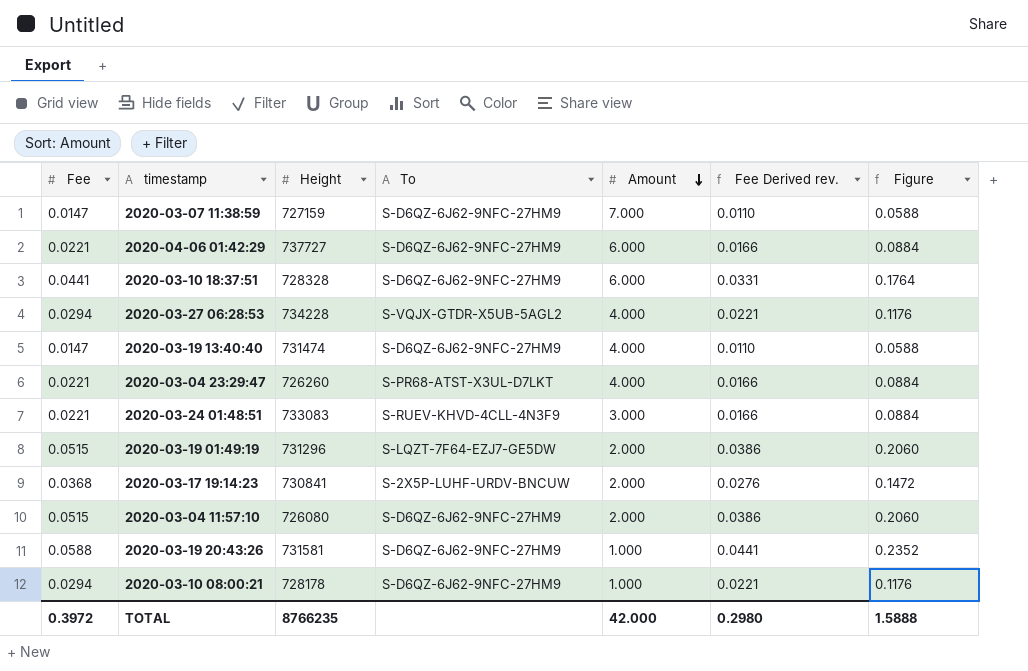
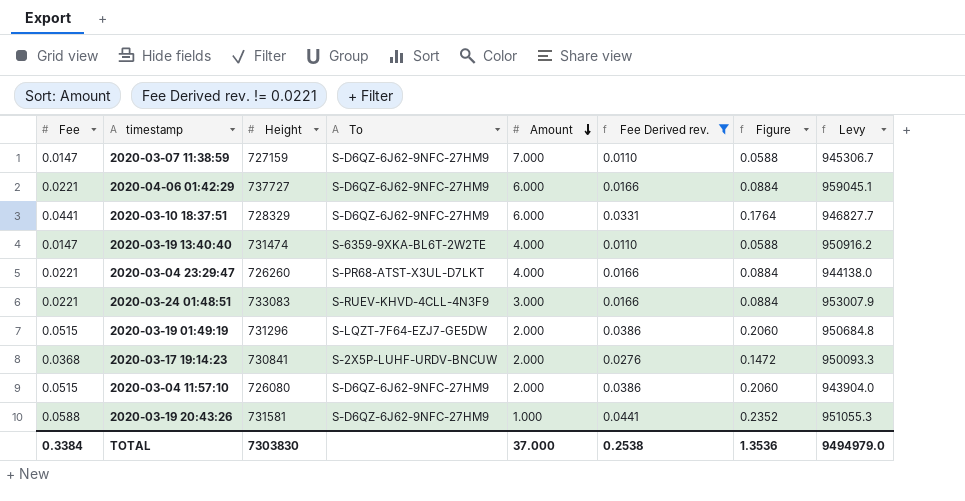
filter: none -> Fee Derived rev. != 0.0221
column Levy | formula: none -> [Height] * 1.3
2020-03-10 18:37:51 | Height: 728328 -> 728329
2020-03-19 13:40:40 | To: S-D6QZ-6J62-9NFC-27HM9 -> S-6359-9XKA-BL6T-2W2TE
TOTAL | Fee: 0.3972 -> 0.3384
TOTAL | Height: 8766235 -> 7303830
TOTAL | Amount: 42.000 -> 37.000
TOTAL | Fee Derived rev.: 0.2980 -> 0.2538
TOTAL | Figure: 1.5888 -> 1.3536

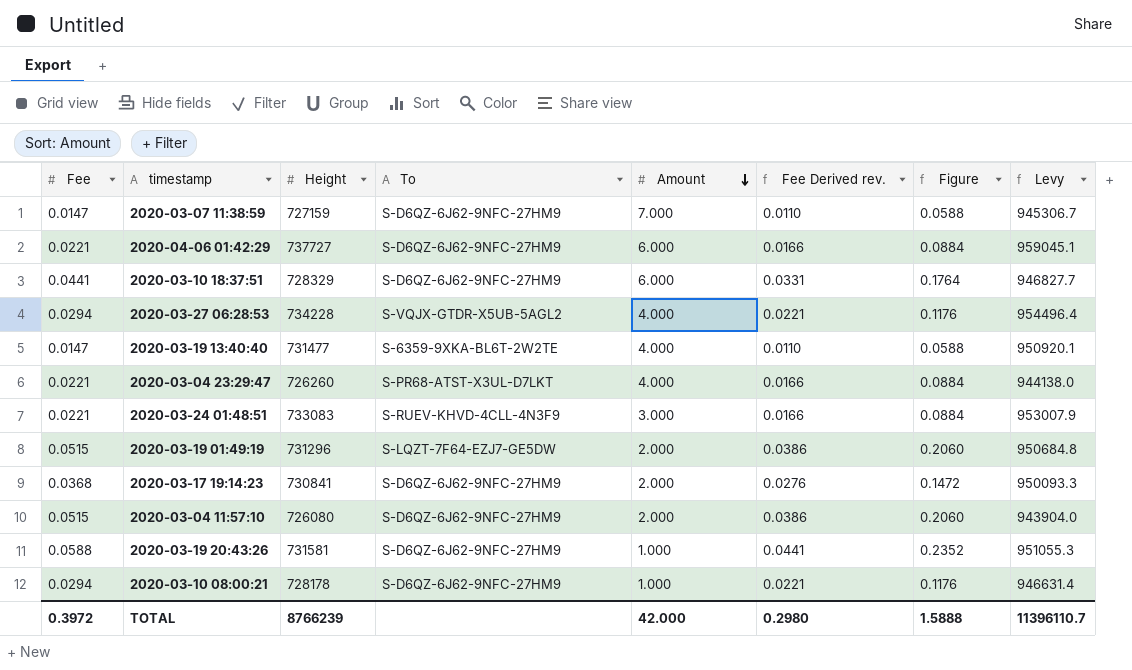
filter: Fee Derived rev. != 0.0221 -> none
2020-03-19 13:40:40 | Height: 731474 -> 731477
2020-03-19 13:40:40 | Levy: 950916.2 -> 950920.1
2020-03-17 19:14:23 | To: S-2X5P-LUHF-URDV-BNCUW -> S-D6QZ-6J62-9NFC-27HM9
TOTAL | Fee: 0.3384 -> 0.3972
TOTAL | Height: 7303830 -> 8766239
TOTAL | Amount: 37.000 -> 42.000
TOTAL | Fee Derived rev.: 0.2538 -> 0.2980
TOTAL | Figure: 1.3536 -> 1.5888
TOTAL | Levy: 9494979.0 -> 11396110.7

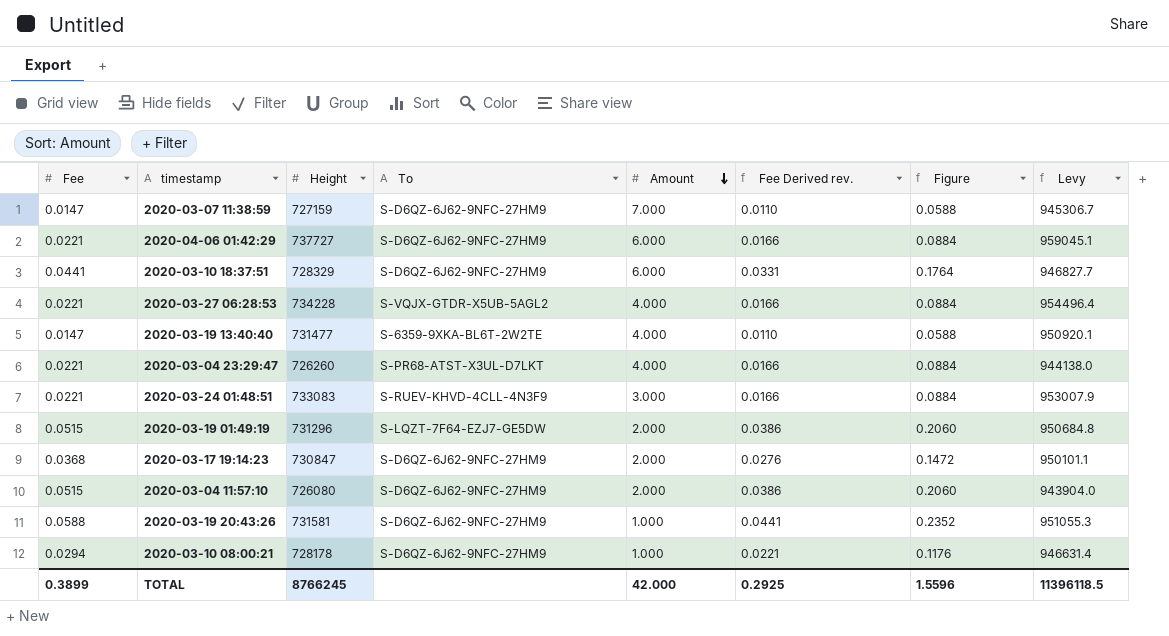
2020-03-27 06:28:53 | Fee: 0.0294 -> 0.0221
2020-03-27 06:28:53 | Fee Derived rev.: 0.0221 -> 0.0166
2020-03-27 06:28:53 | Figure: 0.1176 -> 0.0884
2020-03-17 19:14:23 | Height: 730841 -> 730847
2020-03-17 19:14:23 | Levy: 950093.3 -> 950101.1
TOTAL | Fee: 0.3972 -> 0.3899
TOTAL | Height: 8766239 -> 8766245
TOTAL | Fee Derived rev.: 0.2980 -> 0.2925
TOTAL | Figure: 1.5888 -> 1.5596
TOTAL | Levy: 11396110.7 -> 11396118.5

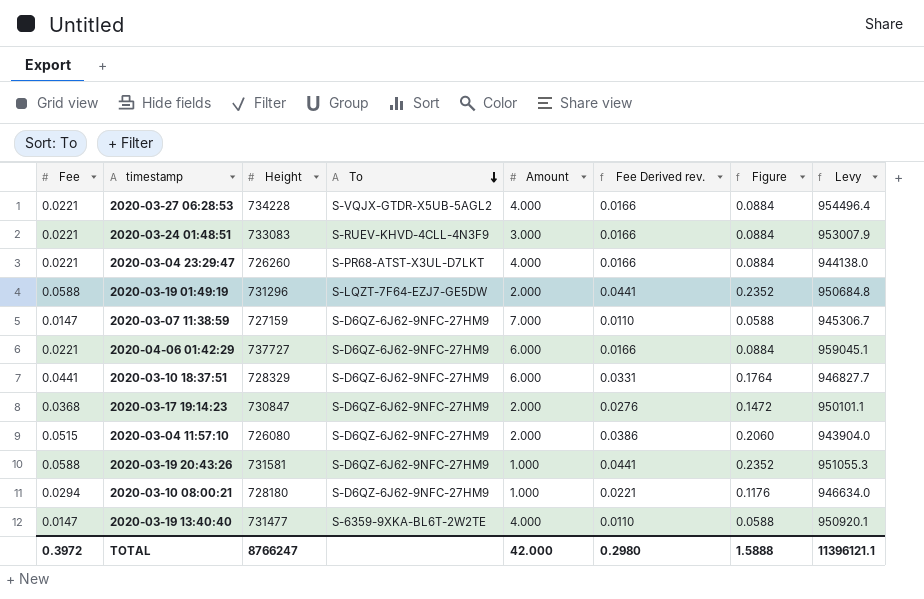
row order: Amount descending -> To descending
2020-03-19 01:49:19 | Fee: 0.0515 -> 0.0588
2020-03-19 01:49:19 | Fee Derived rev.: 0.0386 -> 0.0441
2020-03-19 01:49:19 | Figure: 0.2060 -> 0.2352
2020-03-10 08:00:21 | Height: 728178 -> 728180
2020-03-10 08:00:21 | Levy: 946631.4 -> 946634.0
TOTAL | Fee: 0.3899 -> 0.3972
TOTAL | Height: 8766245 -> 8766247
TOTAL | Fee Derived rev.: 0.2925 -> 0.2980
TOTAL | Figure: 1.5596 -> 1.5888
TOTAL | Levy: 11396118.5 -> 11396121.1

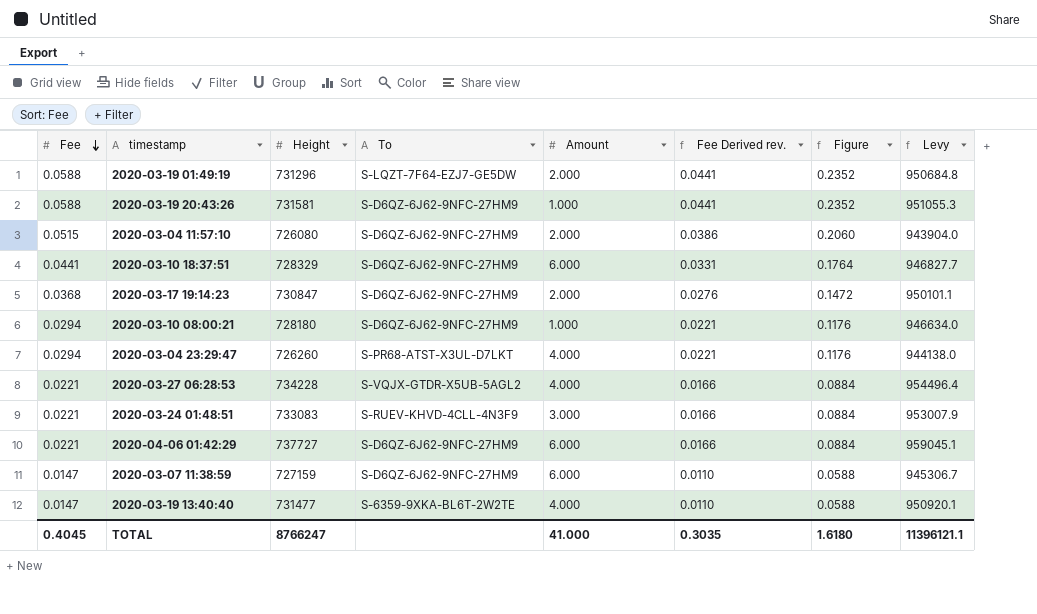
row order: To descending -> Fee descending
2020-03-04 23:29:47 | Fee: 0.0221 -> 0.0294
2020-03-04 23:29:47 | Fee Derived rev.: 0.0166 -> 0.0221
2020-03-04 23:29:47 | Figure: 0.0884 -> 0.1176
2020-03-07 11:38:59 | Amount: 7.000 -> 6.000
TOTAL | Fee: 0.3972 -> 0.4045
TOTAL | Amount: 42.000 -> 41.000
TOTAL | Fee Derived rev.: 0.2980 -> 0.3035
TOTAL | Figure: 1.5888 -> 1.6180

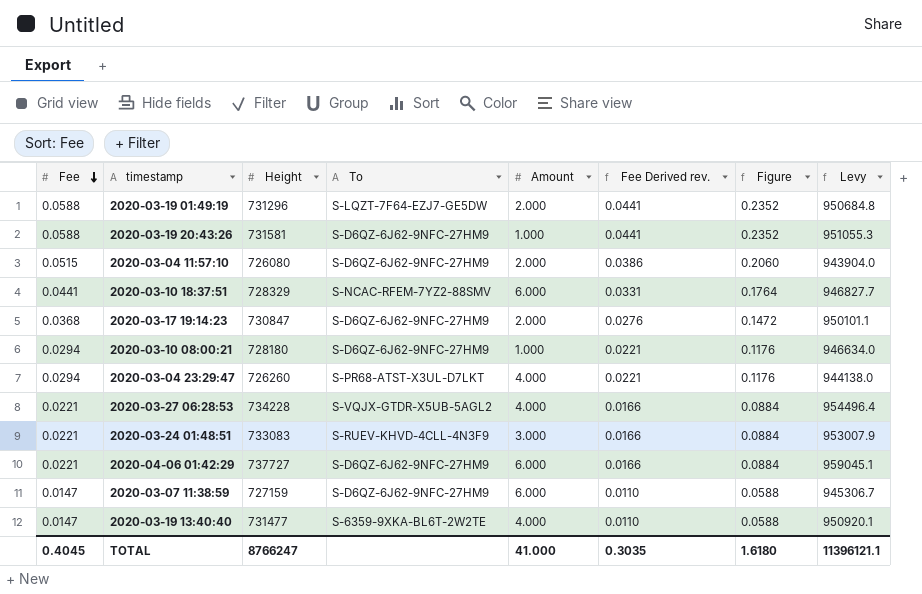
2020-03-10 18:37:51 | To: S-D6QZ-6J62-9NFC-27HM9 -> S-NCAC-RFEM-7YZ2-88SMV

